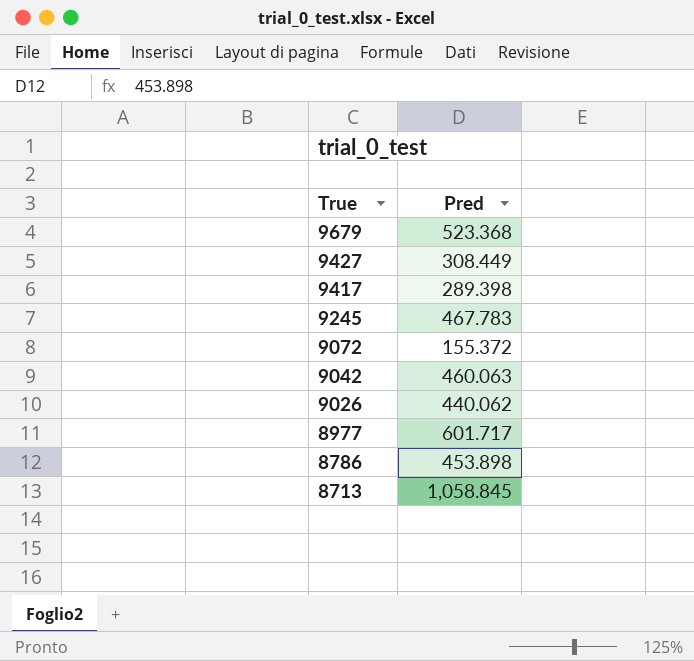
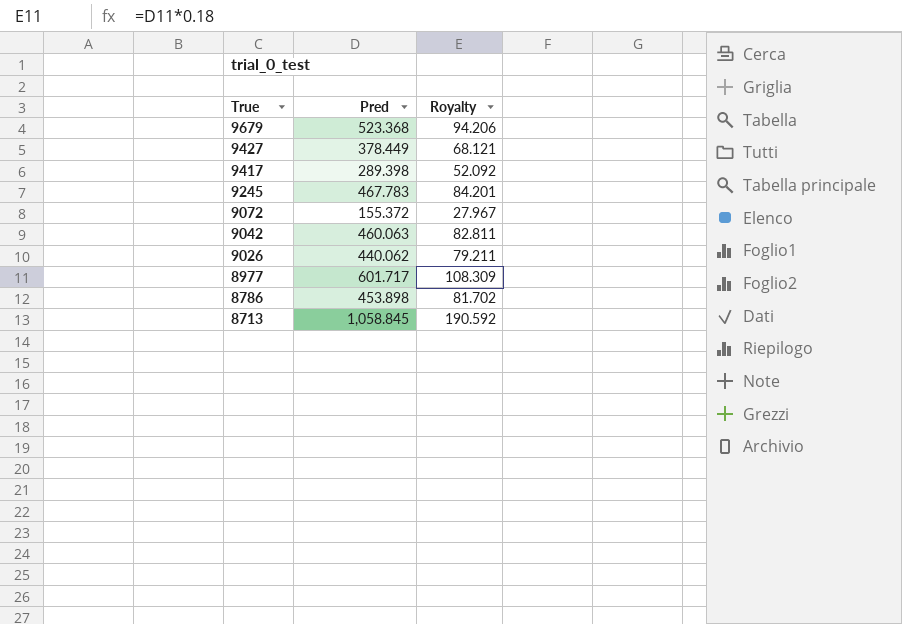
column Royalty | formula: none -> [Pred] * 0.18
9427 | Pred: 308.449 -> 378.449

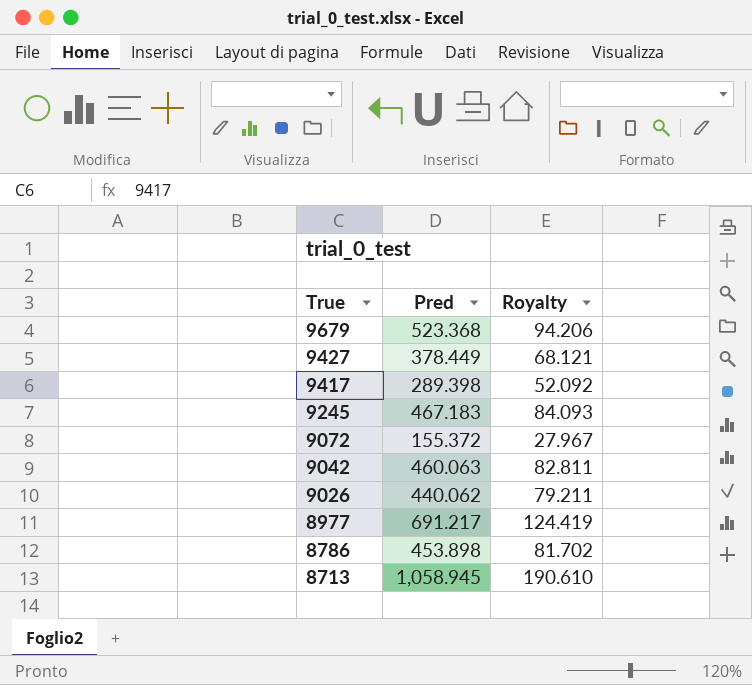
9245 | Pred: 467.783 -> 467.183
9245 | Royalty: 84.201 -> 84.093
8977 | Pred: 601.717 -> 691.217
8977 | Royalty: 108.309 -> 124.419
8713 | Pred: 1,058.845 -> 1,058.945
8713 | Royalty: 190.592 -> 190.610

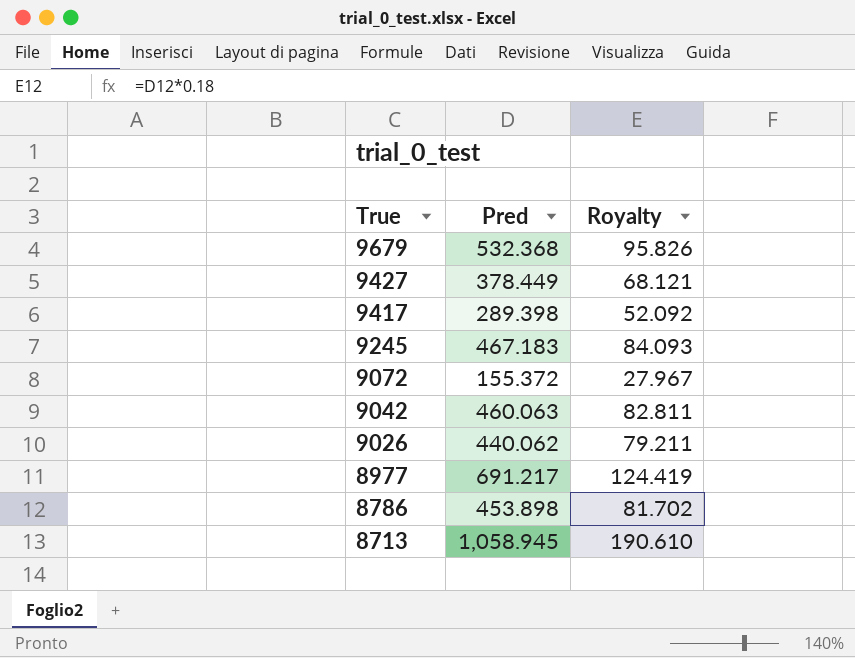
9679 | Pred: 523.368 -> 532.368
9679 | Royalty: 94.206 -> 95.826

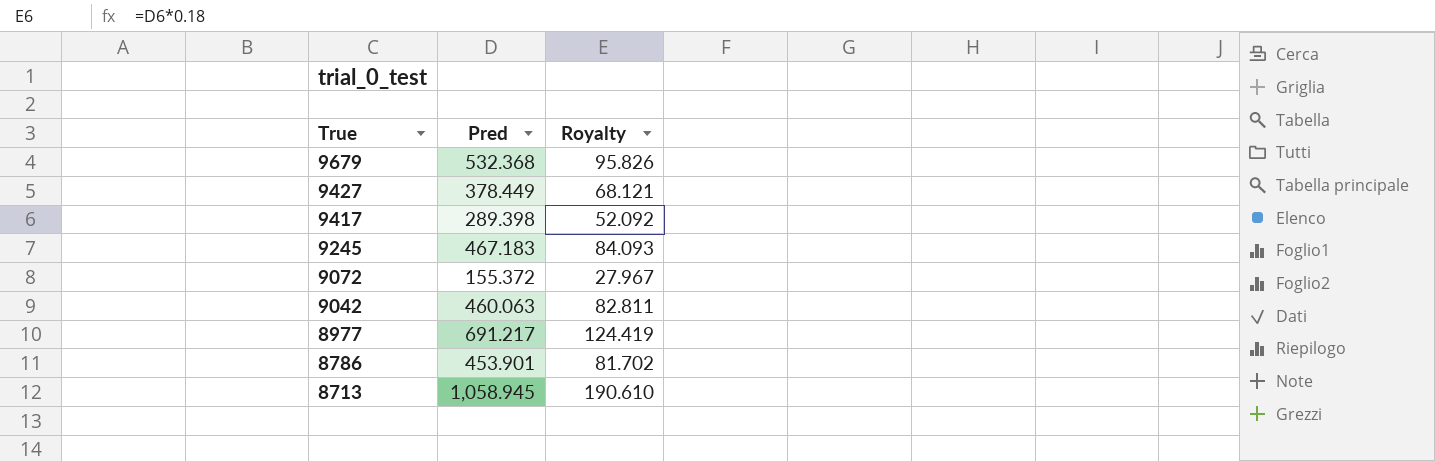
row 9026: 440.062 | 79.211 -> none
8786 | Pred: 453.898 -> 453.901

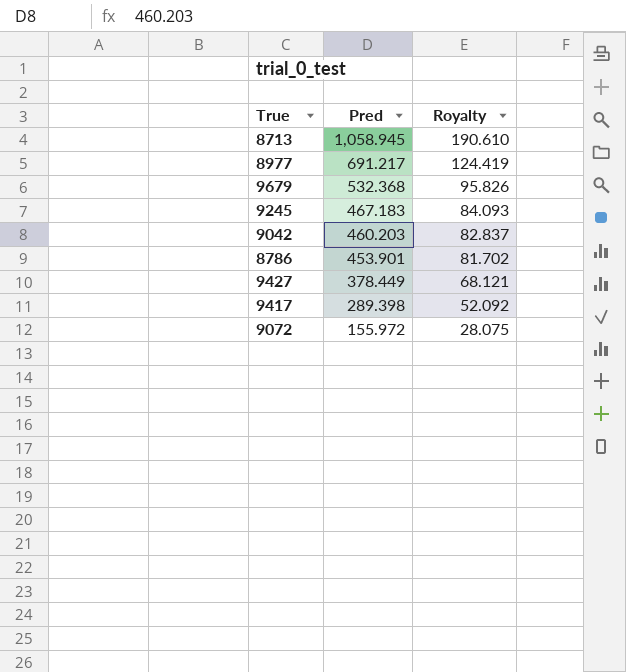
row order: True descending -> Pred descending
9042 | Pred: 460.063 -> 460.203
9042 | Royalty: 82.811 -> 82.837
9072 | Pred: 155.372 -> 155.972
9072 | Royalty: 27.967 -> 28.075

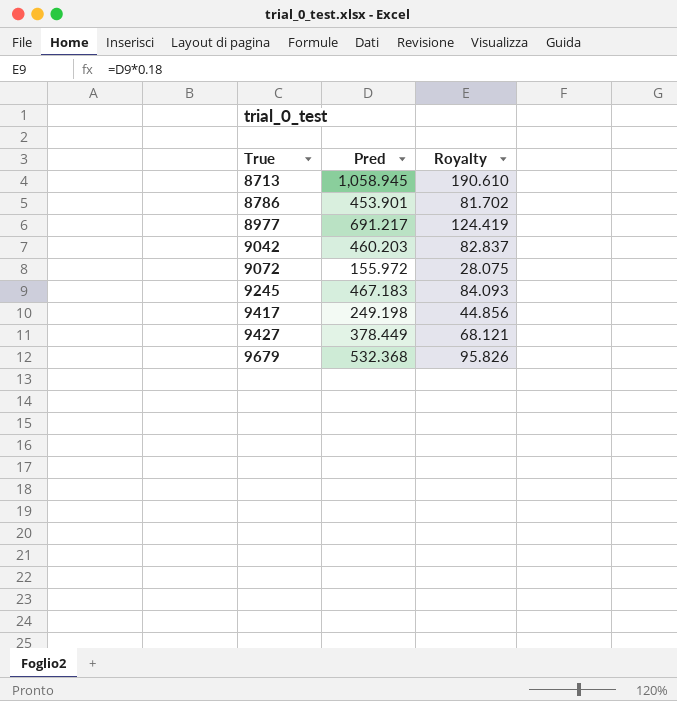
row order: Pred descending -> True ascending
9417 | Pred: 289.398 -> 249.198
9417 | Royalty: 52.092 -> 44.856

